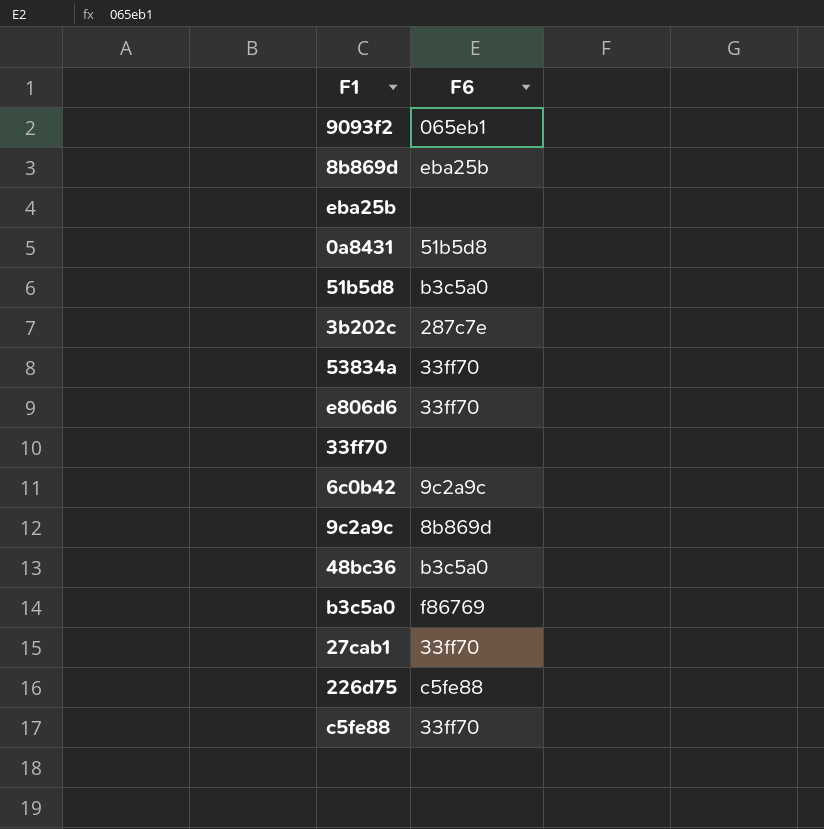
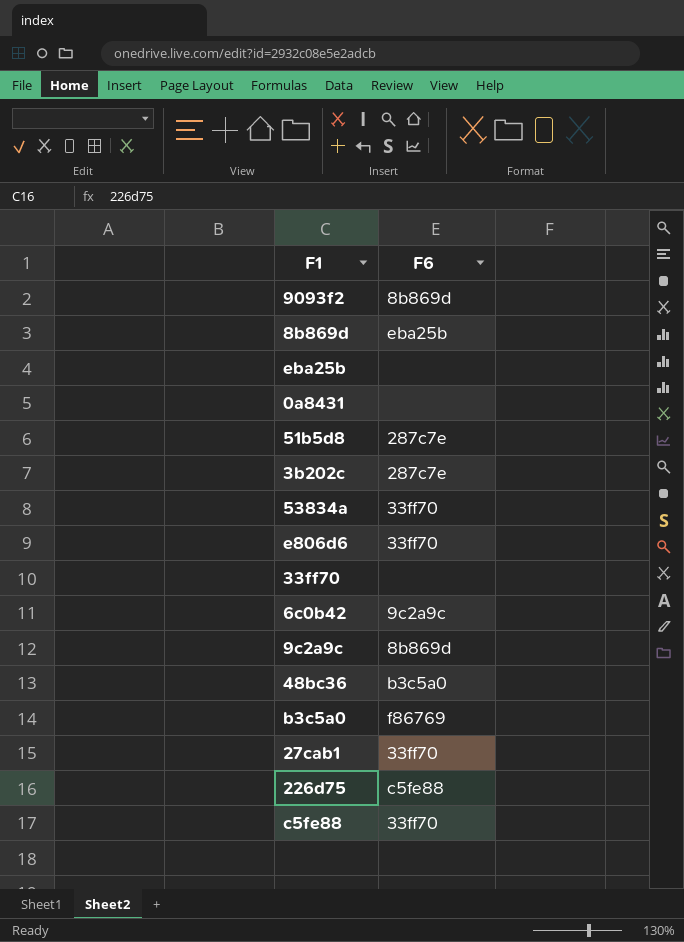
9093f2 | F6: 065eb1 -> 8b869d
0a8431 | F6: 51b5d8 -> none
51b5d8 | F6: b3c5a0 -> 287c7e

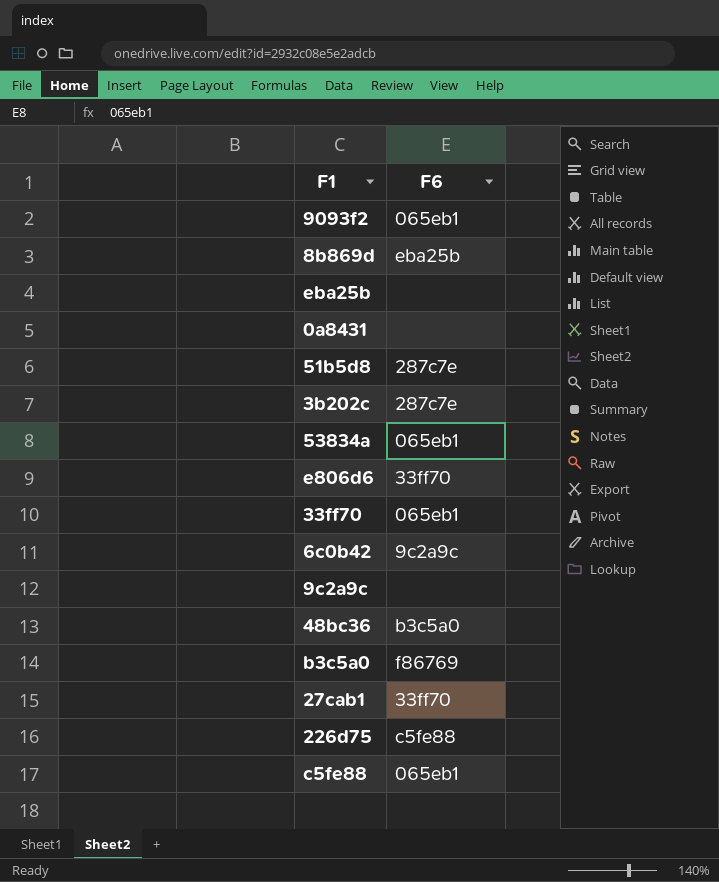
9093f2 | F6: 8b869d -> 065eb1
53834a | F6: 33ff70 -> 065eb1
33ff70 | F6: none -> 065eb1
9c2a9c | F6: 8b869d -> none
c5fe88 | F6: 33ff70 -> 065eb1

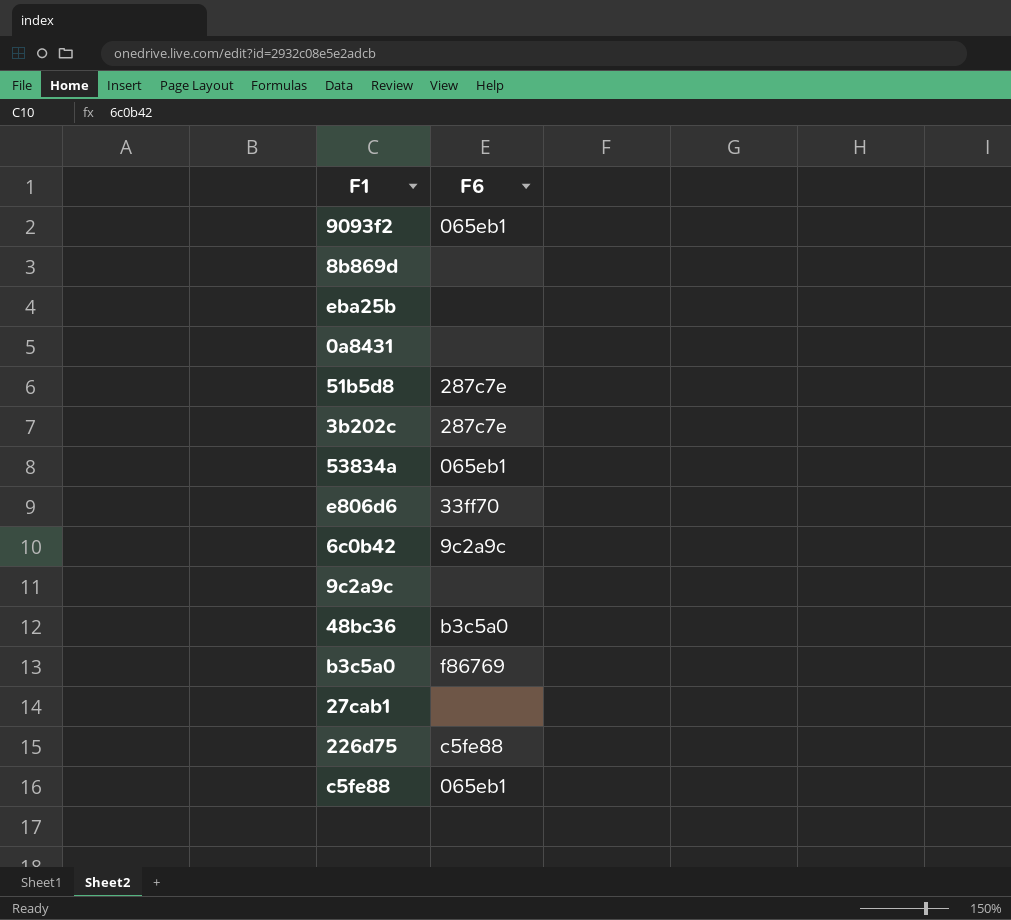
row 33ff70: 065eb1 -> none
8b869d | F6: eba25b -> none
27cab1 | F6: 33ff70 -> none

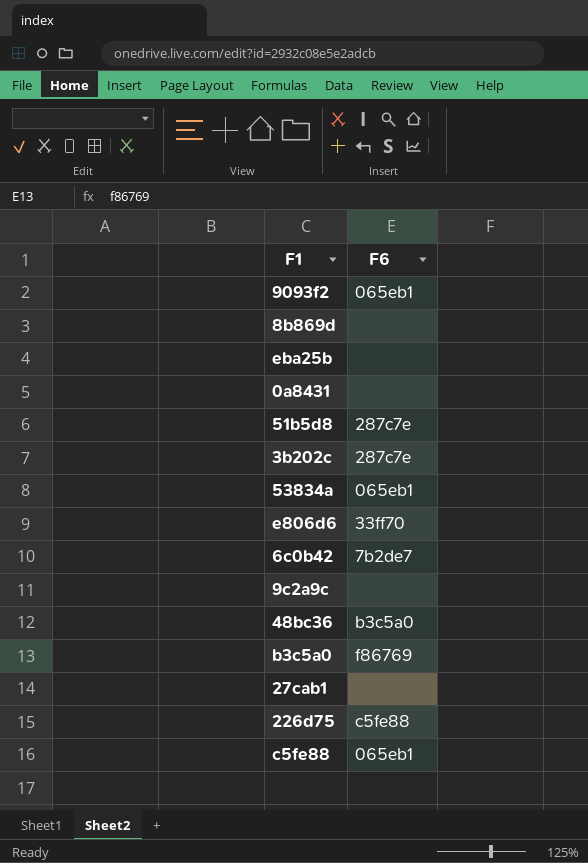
6c0b42 | F6: 9c2a9c -> 7b2de7

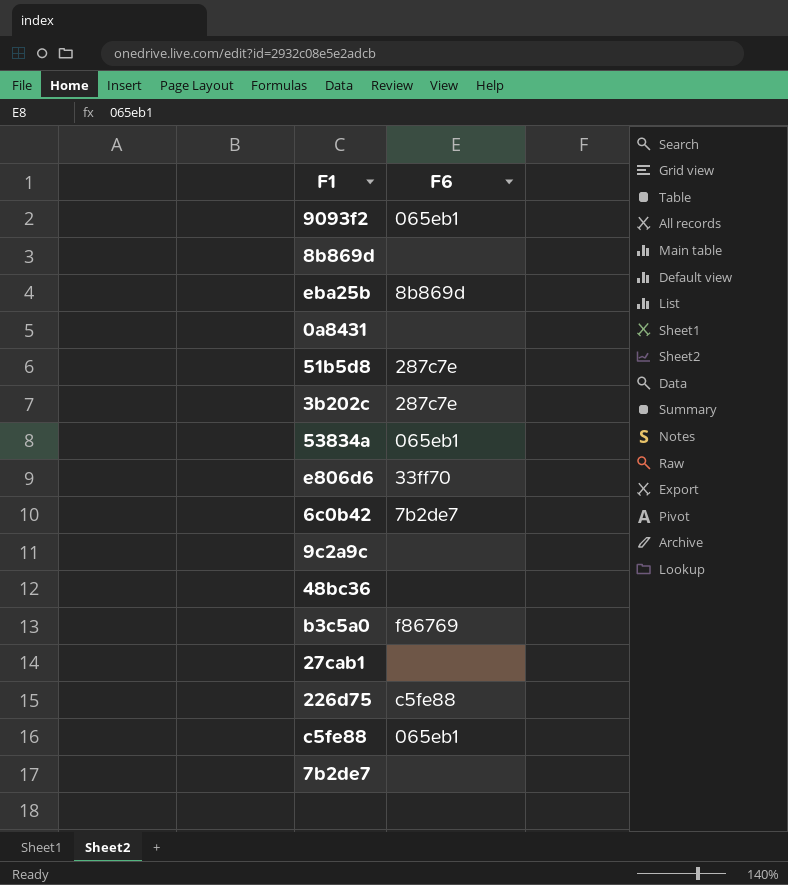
eba25b | F6: none -> 8b869d
48bc36 | F6: b3c5a0 -> none
row 7b2de7: none -> none

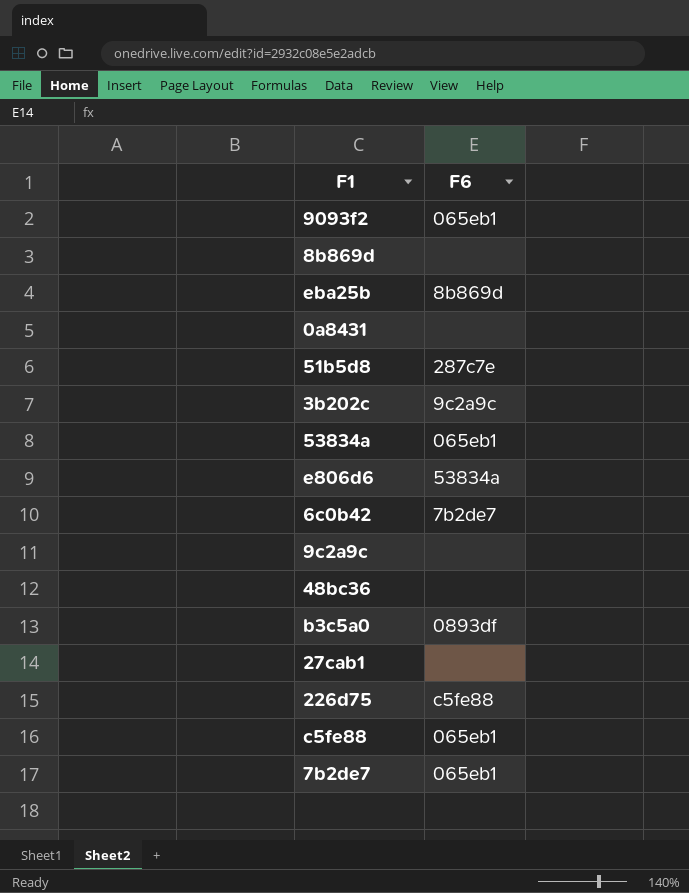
3b202c | F6: 287c7e -> 9c2a9c
e806d6 | F6: 33ff70 -> 53834a
b3c5a0 | F6: f86769 -> 0893df
7b2de7 | F6: none -> 065eb1

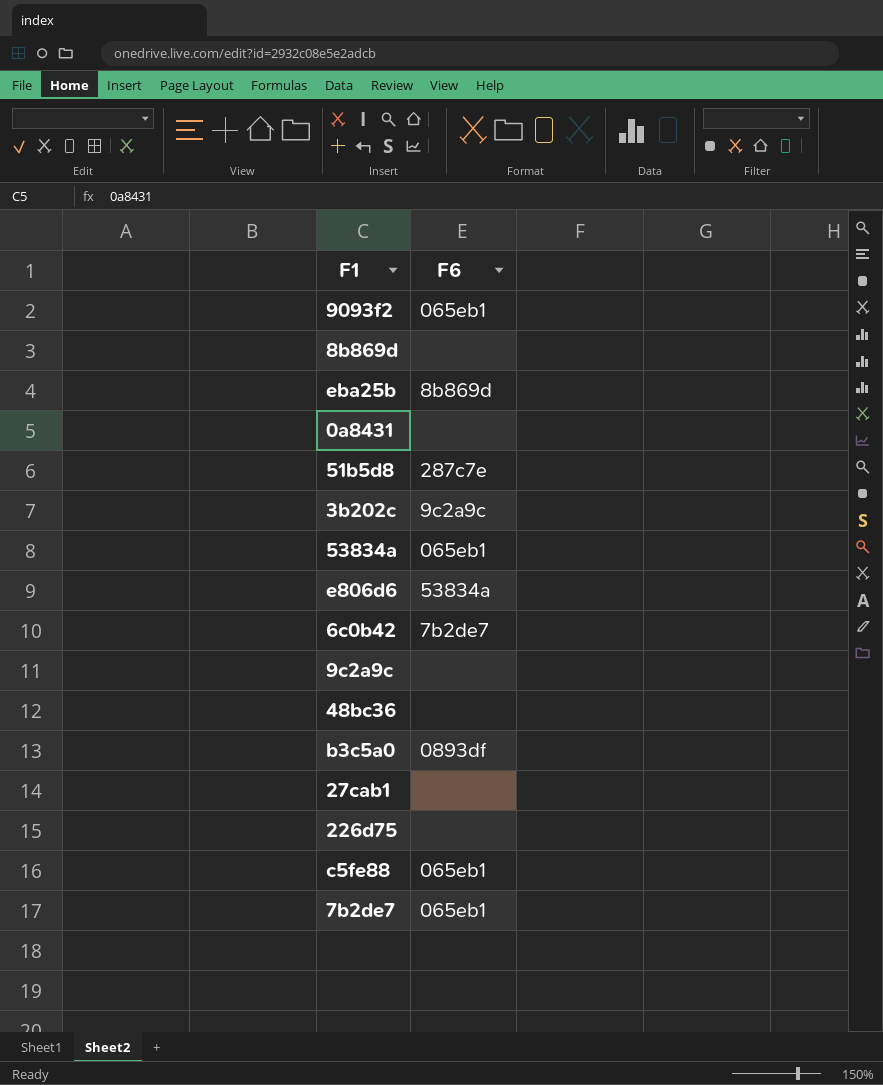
226d75 | F6: c5fe88 -> none

